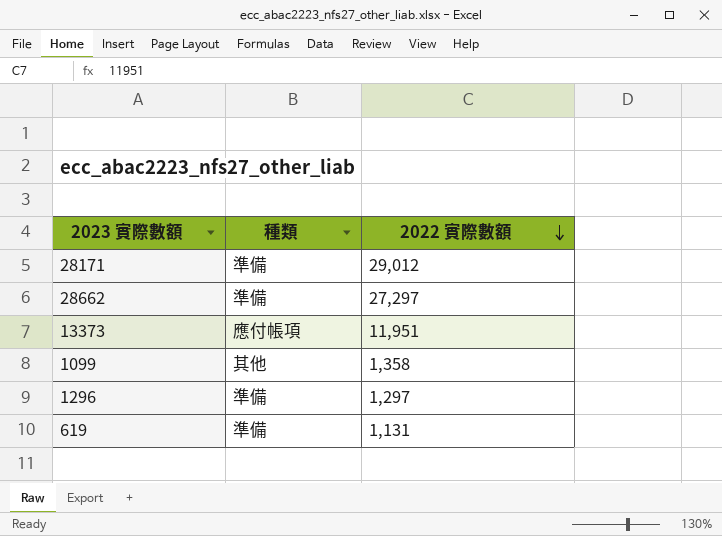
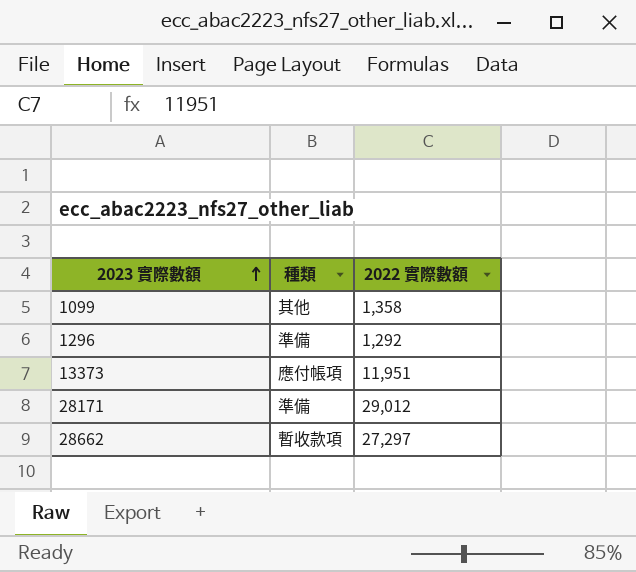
row order: 2022 實際數額 descending -> 2023 實際數額 ascending
row 619: 準備 | 1,131 -> none
1296 | 2022 實際數額: 1,297 -> 1,292
28662 | 種類: 準備 -> 暫收款項

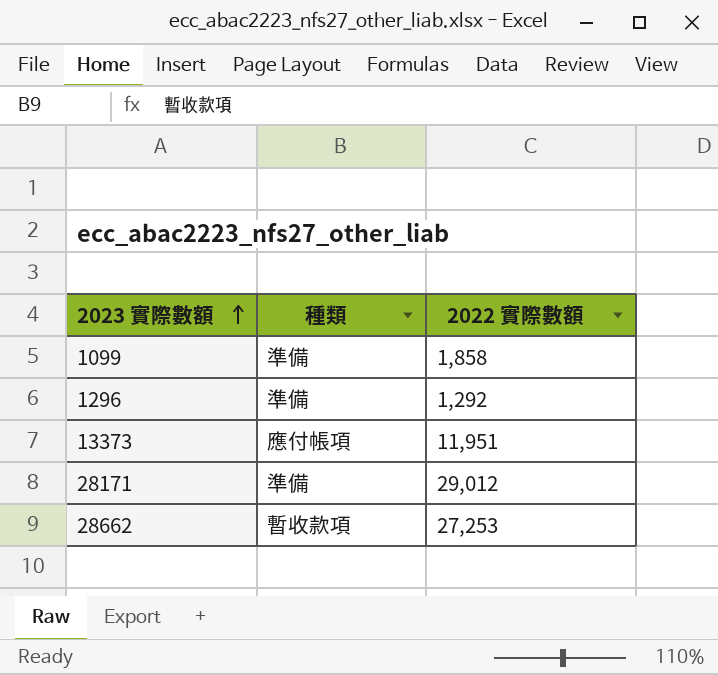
1099 | 種類: 其他 -> 準備
1099 | 2022 實際數額: 1,358 -> 1,858
28662 | 2022 實際數額: 27,297 -> 27,253

